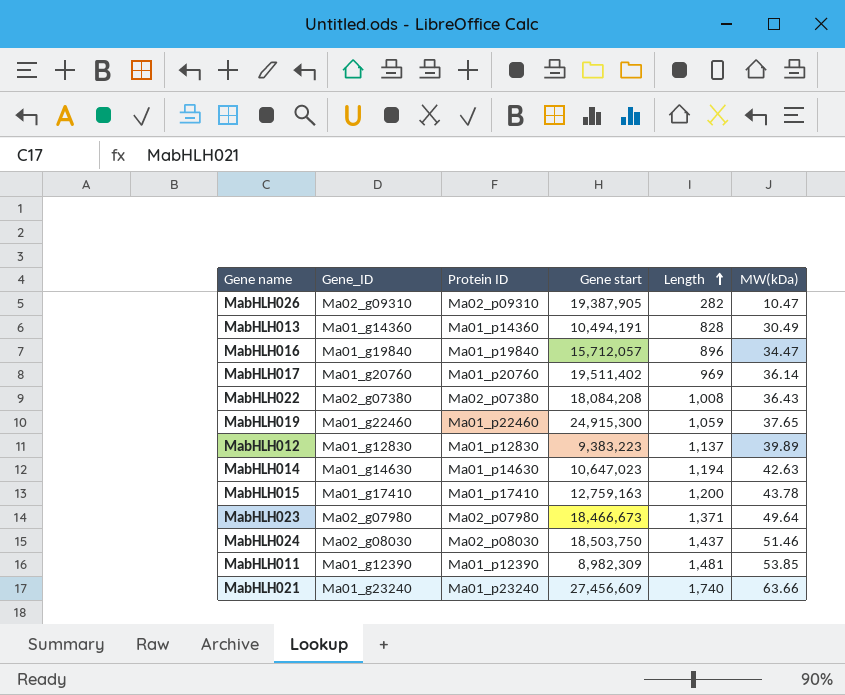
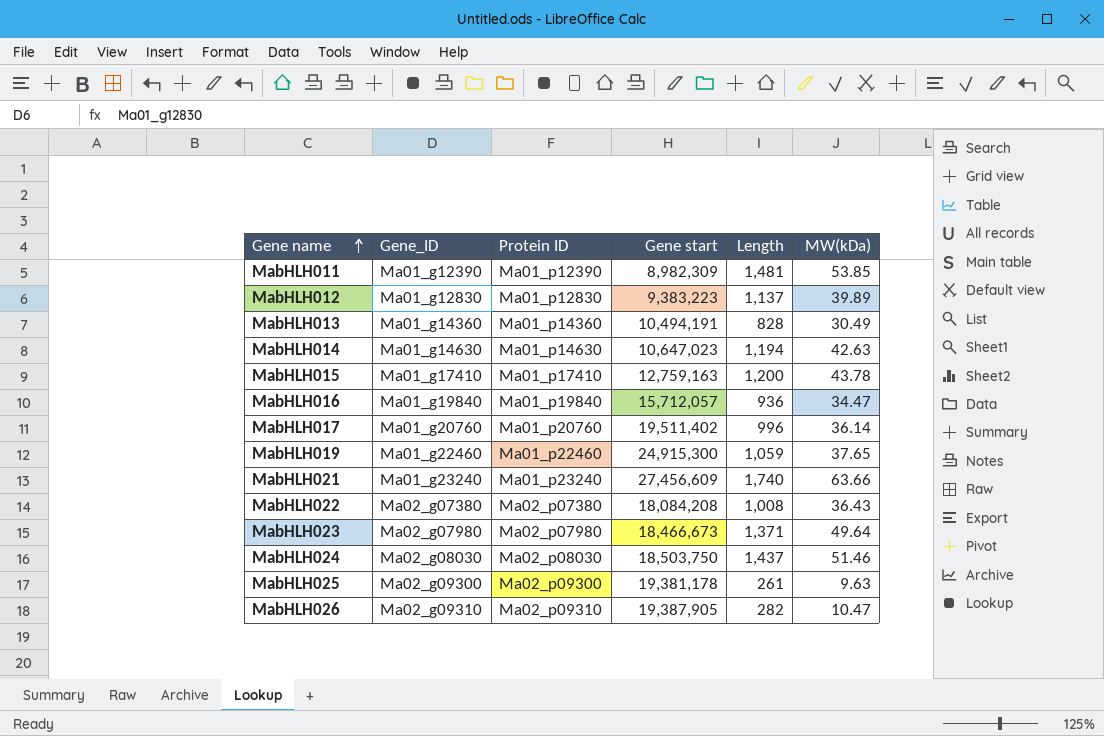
row order: Length ascending -> Gene name ascending
MabHLH016 | Length: 896 -> 936
MabHLH017 | Length: 969 -> 996
row MabHLH025: none -> Ma02_g09300 | Ma02_p09300 | 19,381,178 | 261 | 9.63

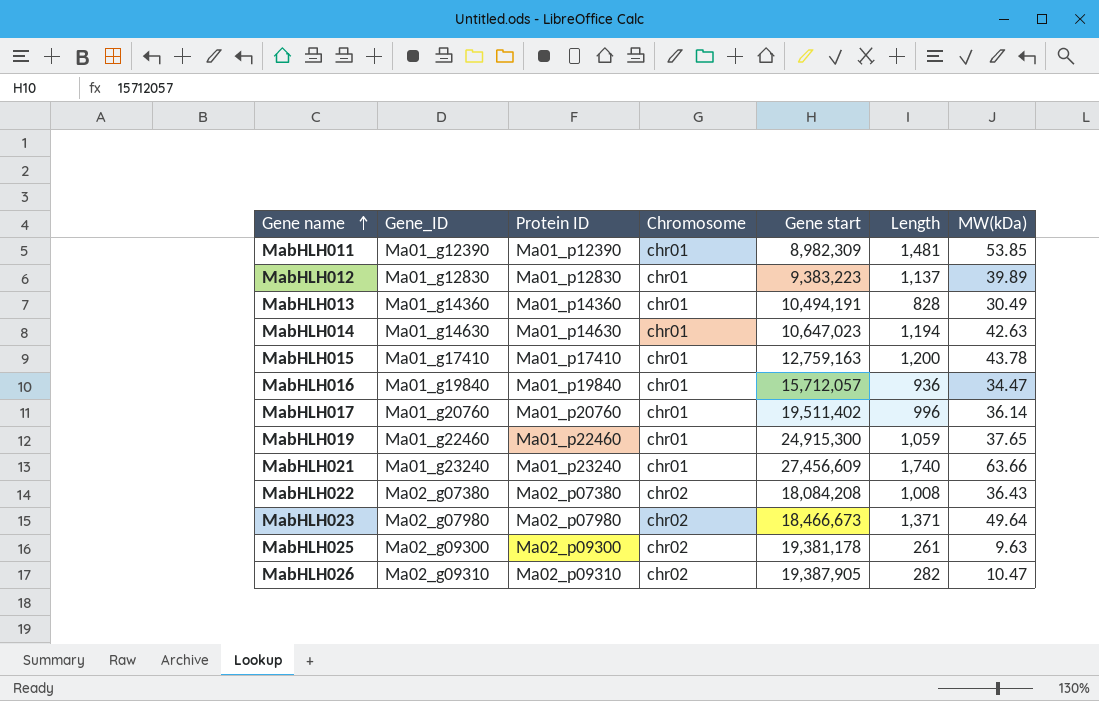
column Chromosome | position: none -> 4
row MabHLH024: Ma02_g08030 | Ma02_p08030 | 18,503,750 | 1,437 | 51.46 -> none

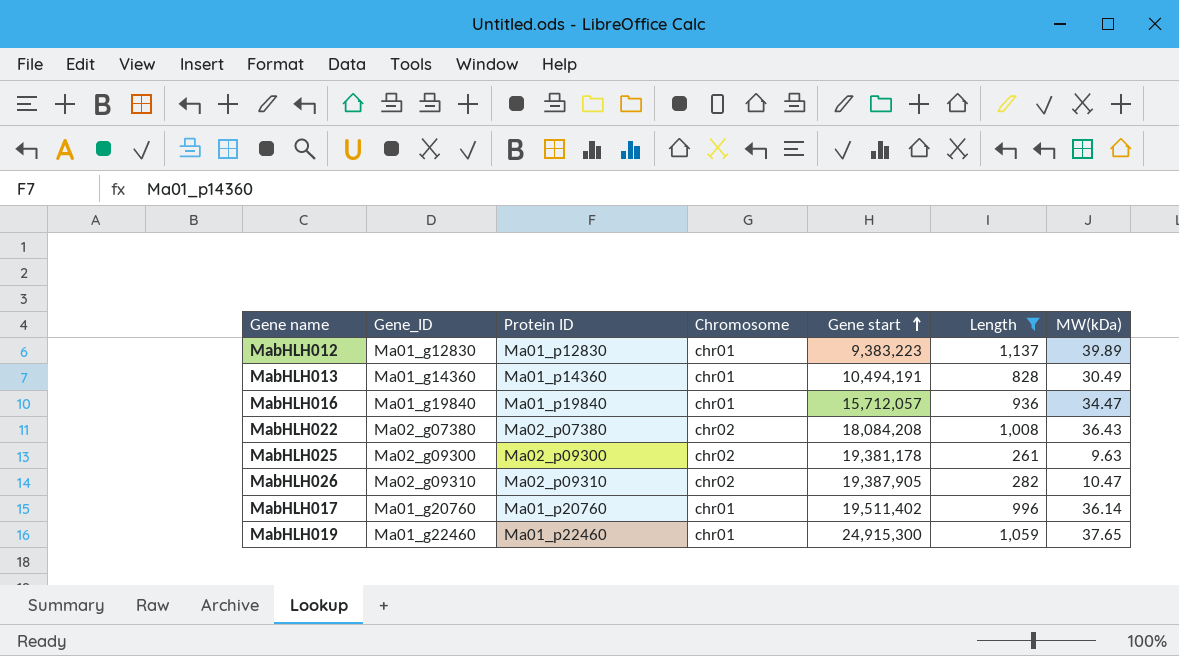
filter: none -> Length <= 1,137
row order: Gene name ascending -> Gene start ascending

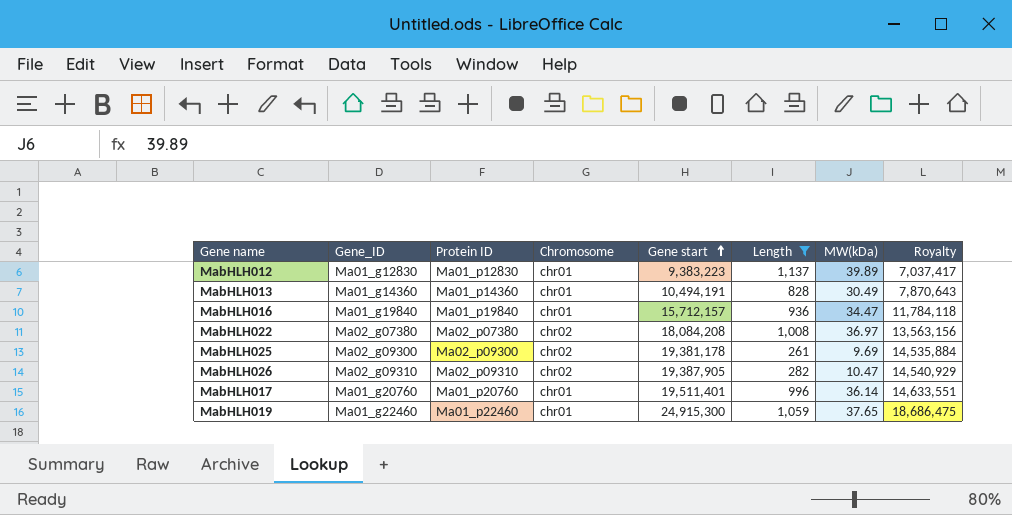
column Royalty | formula: none -> [Gene start] * 0.75
MabHLH016 | Gene start: 15,712,057 -> 15,712,157
MabHLH022 | MW(kDa): 36.43 -> 36.97
MabHLH025 | MW(kDa): 9.63 -> 9.69
MabHLH017 | Gene start: 19,511,402 -> 19,511,401

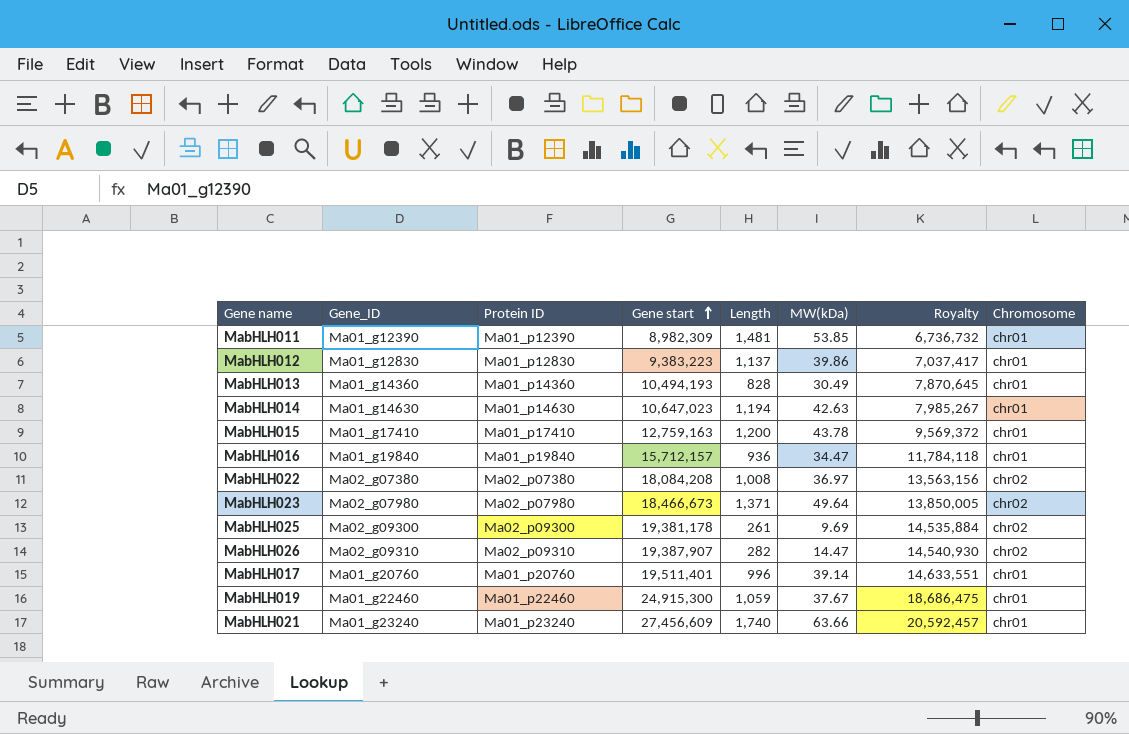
filter: Length <= 1,137 -> none
column Chromosome | position: 4 -> 8
MabHLH012 | MW(kDa): 39.89 -> 39.86
MabHLH013 | Gene start: 10,494,191 -> 10,494,193
MabHLH013 | Royalty: 7,870,643 -> 7,870,645
MabHLH026 | Gene start: 19,387,905 -> 19,387,907
MabHLH026 | MW(kDa): 10.47 -> 14.47
MabHLH026 | Royalty: 14,540,929 -> 14,540,930
MabHLH017 | MW(kDa): 36.14 -> 39.14
MabHLH019 | MW(kDa): 37.65 -> 37.67

